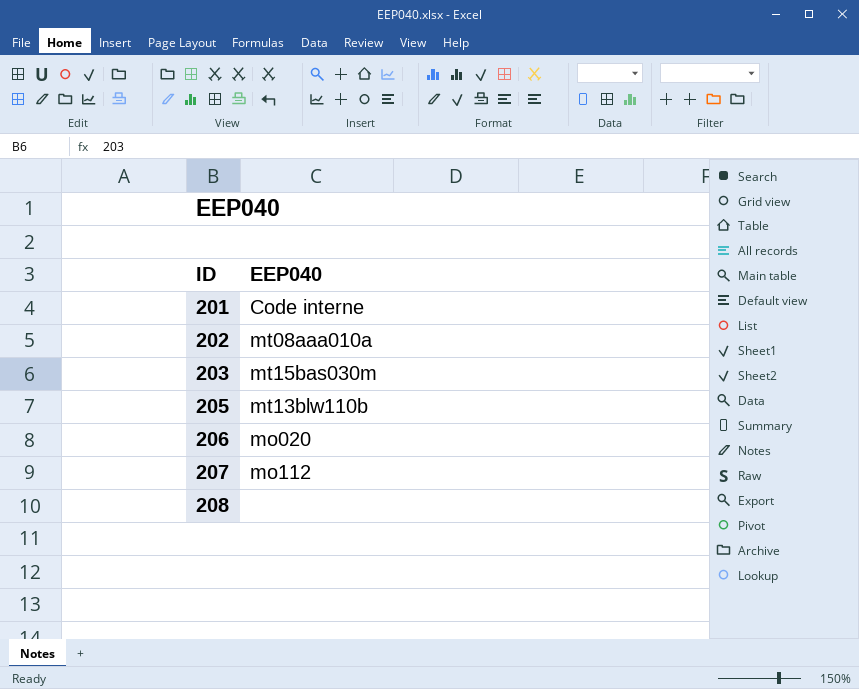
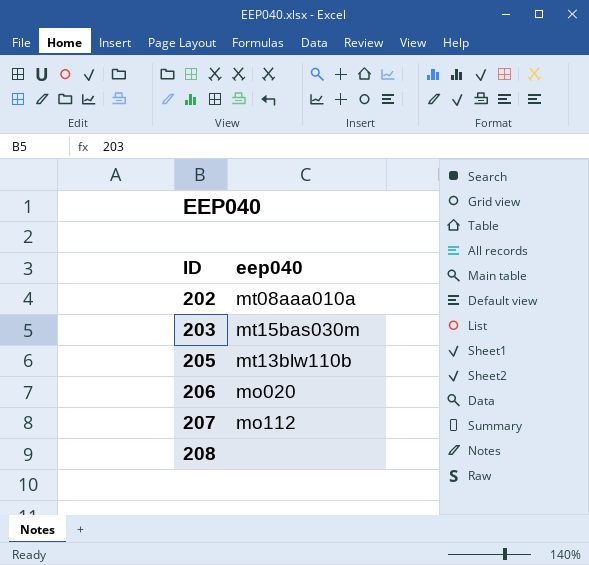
column name: EEP040 -> eep040
row 201: Code interne -> none

